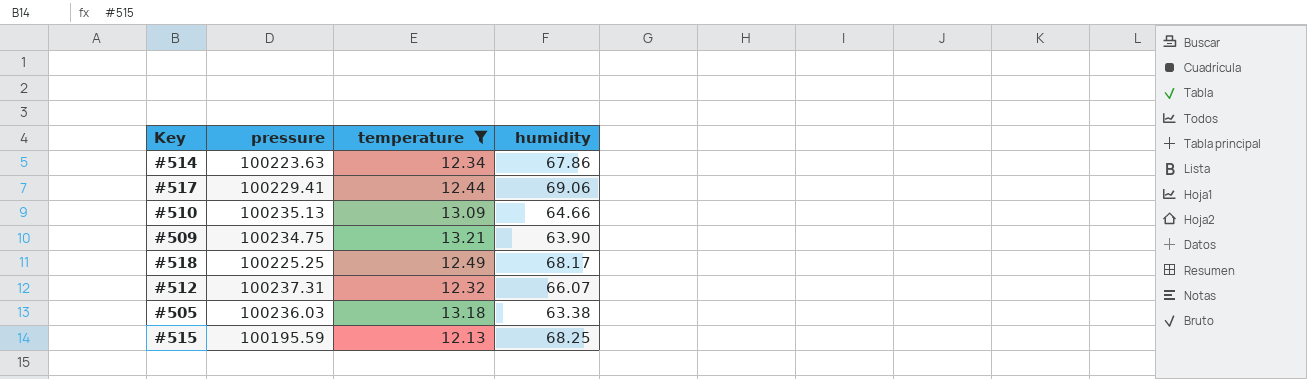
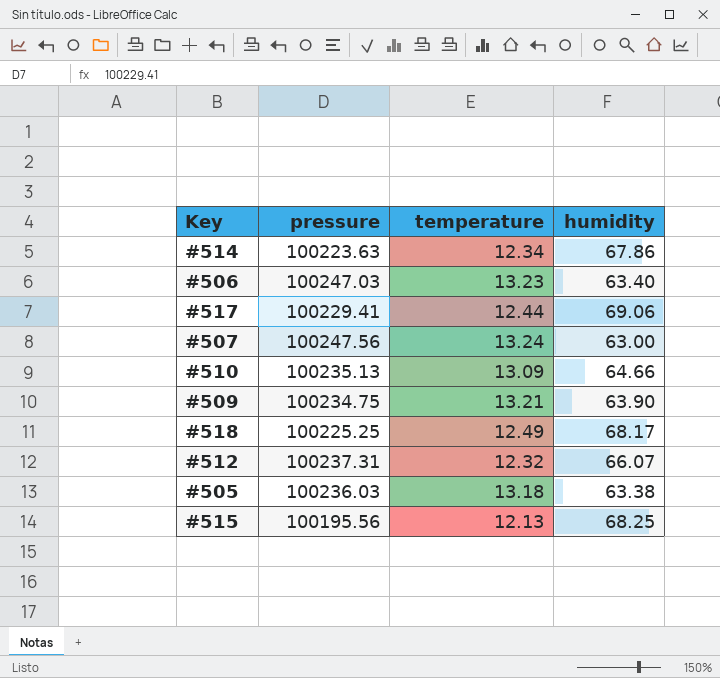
filter: temperature <= 13.21 -> none
#515 | pressure: 100195.59 -> 100195.56

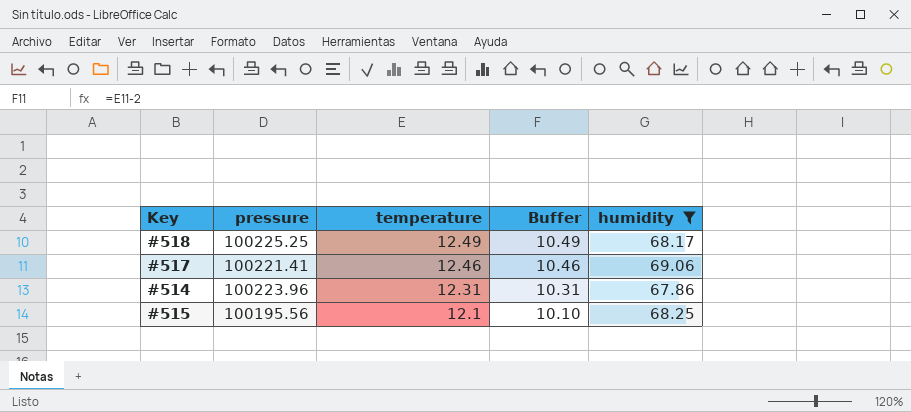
filter: none -> humidity >= 67.86
row order: none -> temperature descending
column Buffer | formula: none -> [temperature] - 2
#517 | pressure: 100229.41 -> 100221.41
#517 | temperature: 12.44 -> 12.46
#514 | pressure: 100223.63 -> 100223.96
#514 | temperature: 12.34 -> 12.31
#515 | temperature: 12.13 -> 12.1

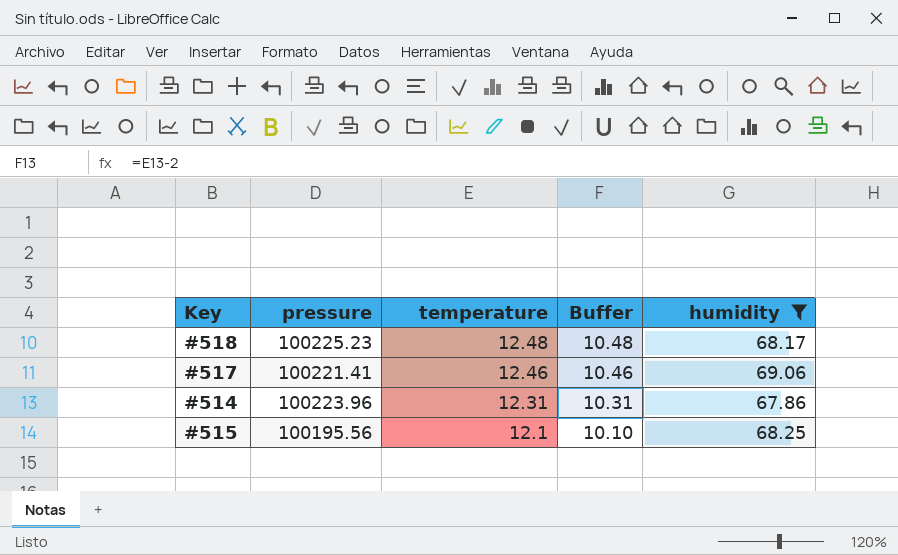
#518 | pressure: 100225.25 -> 100225.23
#518 | temperature: 12.49 -> 12.48
#518 | Buffer: 10.49 -> 10.48

